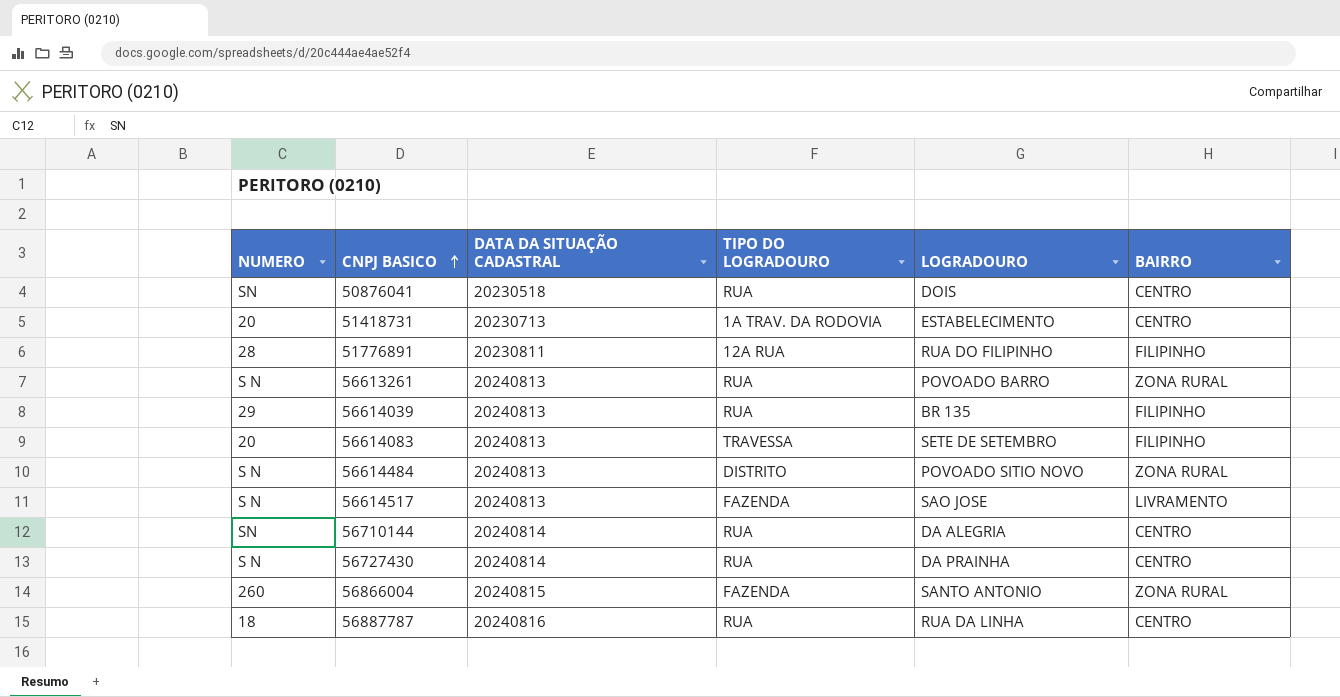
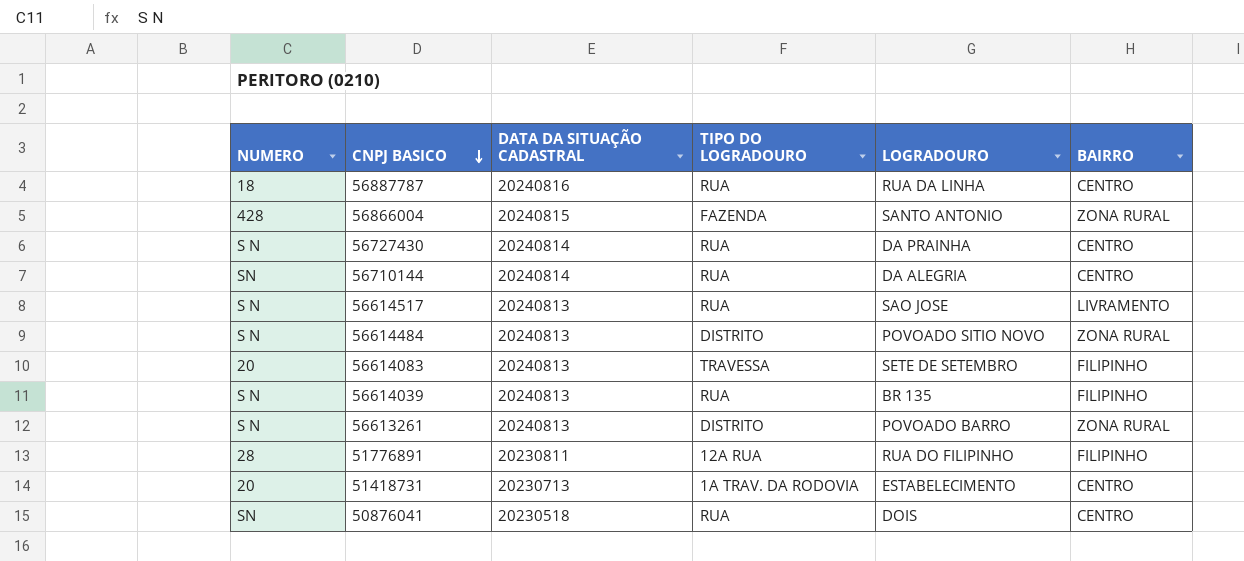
row order: CNPJ BASICO ascending -> CNPJ BASICO descending
56866004 | NUMERO: 260 -> 428
56614517 | TIPO DO LOGRADOURO: FAZENDA -> RUA
56614039 | NUMERO: 29 -> S N
56613261 | TIPO DO LOGRADOURO: RUA -> DISTRITO

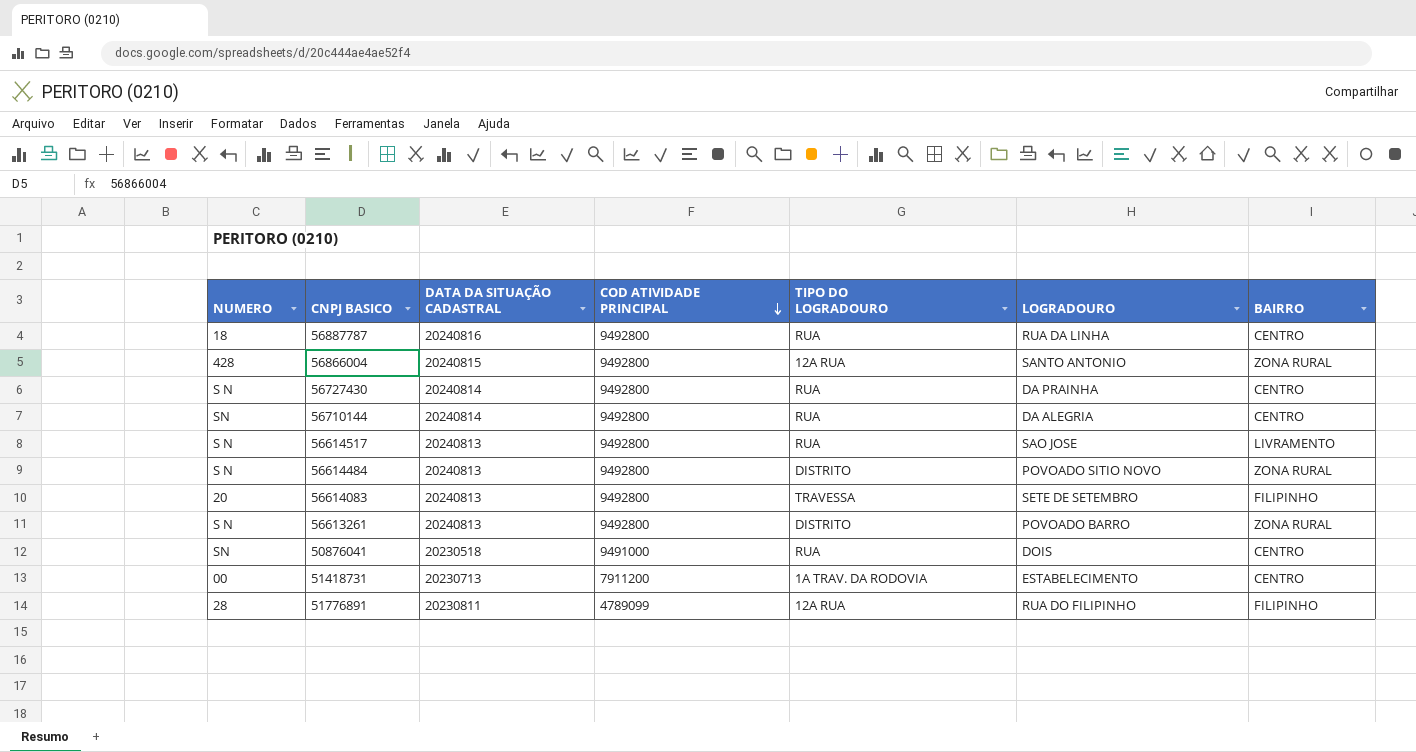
row order: CNPJ BASICO descending -> COD ATIVIDADE PRINCIPAL descending
column COD ATIVIDADE PRINCIPAL | position: none -> 4
row 56614039: S N | 20240813 | RUA | BR 135 | FILIPINHO -> none
56866004 | TIPO DO LOGRADOURO: FAZENDA -> 12A RUA
51418731 | NUMERO: 20 -> 00

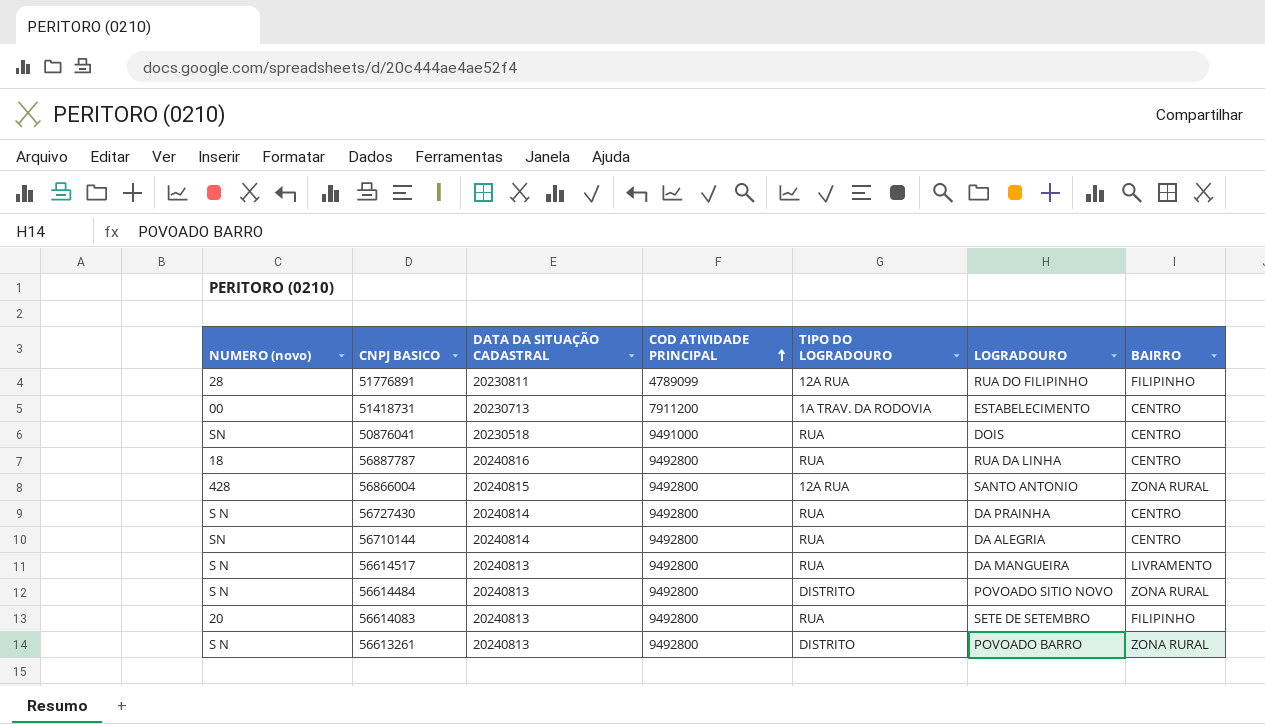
row order: COD ATIVIDADE PRINCIPAL descending -> COD ATIVIDADE PRINCIPAL ascending
column name: NUMERO -> NUMERO (novo)
56614517 | LOGRADOURO: SAO JOSE -> DA MANGUEIRA
56614083 | TIPO DO LOGRADOURO: TRAVESSA -> RUA

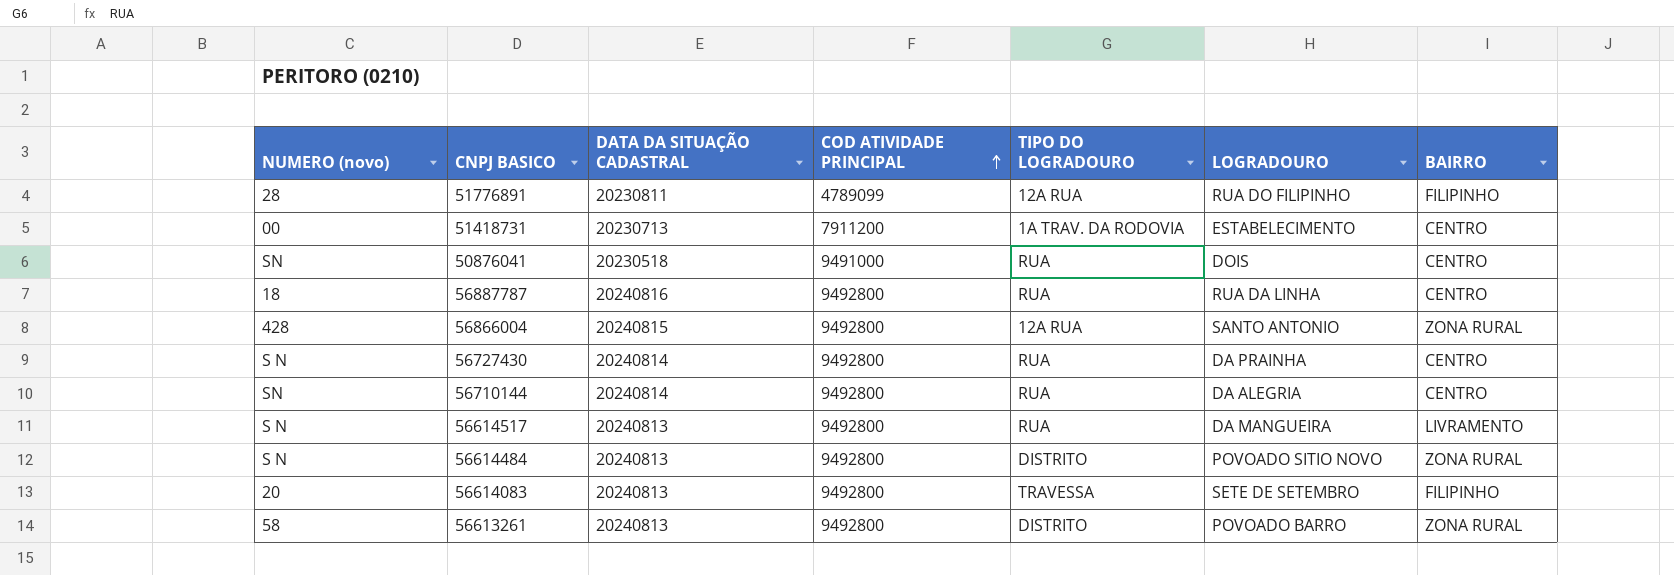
56614083 | TIPO DO LOGRADOURO: RUA -> TRAVESSA
56613261 | NUMERO (novo): S N -> 58

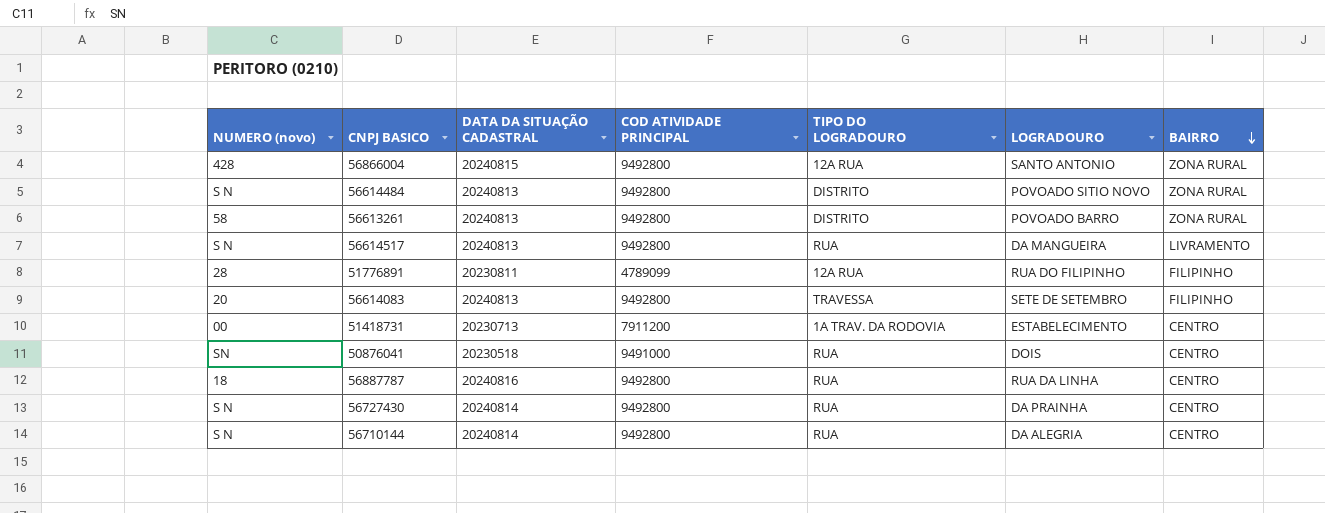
row order: COD ATIVIDADE PRINCIPAL ascending -> BAIRRO descending
56710144 | NUMERO (novo): SN -> S N

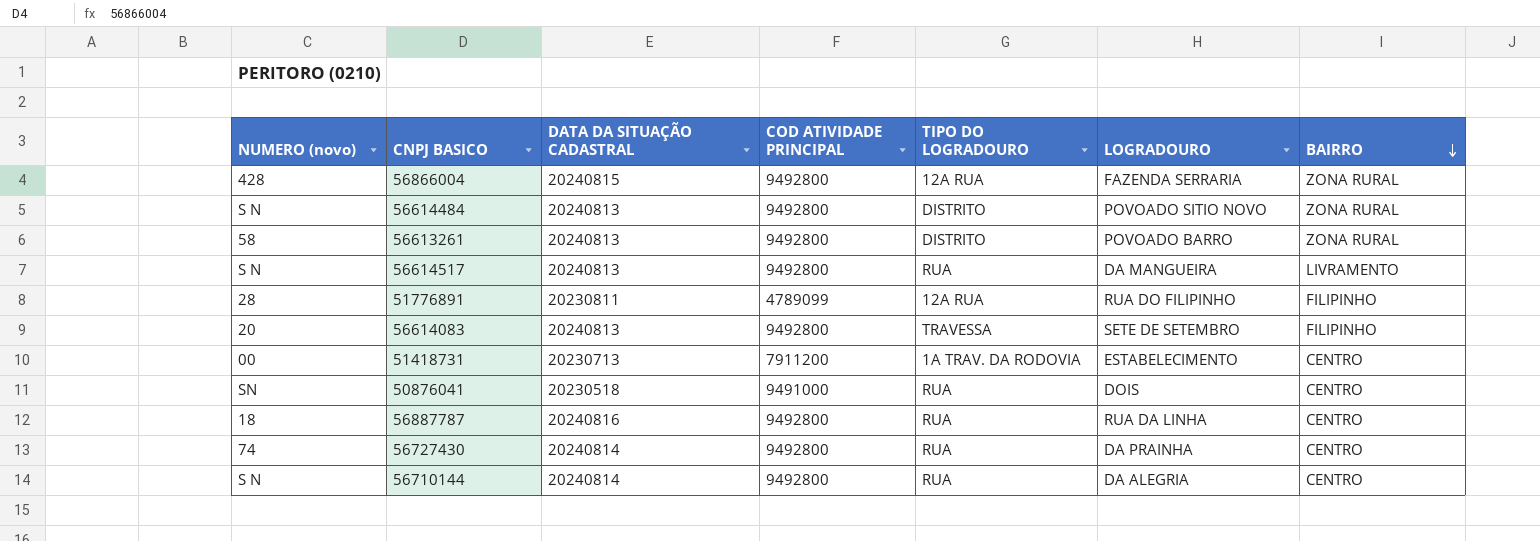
56866004 | LOGRADOURO: SANTO ANTONIO -> FAZENDA SERRARIA
56727430 | NUMERO (novo): S N -> 74

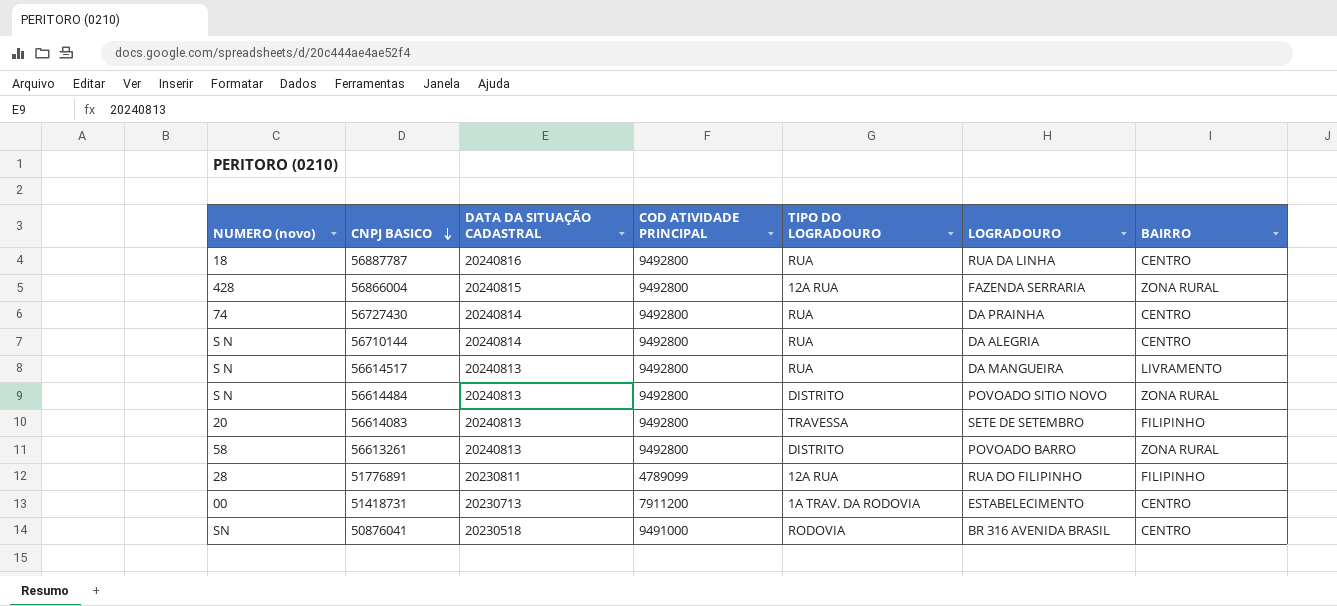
row order: BAIRRO descending -> CNPJ BASICO descending
50876041 | TIPO DO LOGRADOURO: RUA -> RODOVIA
50876041 | LOGRADOURO: DOIS -> BR 316 AVENIDA BRASIL

